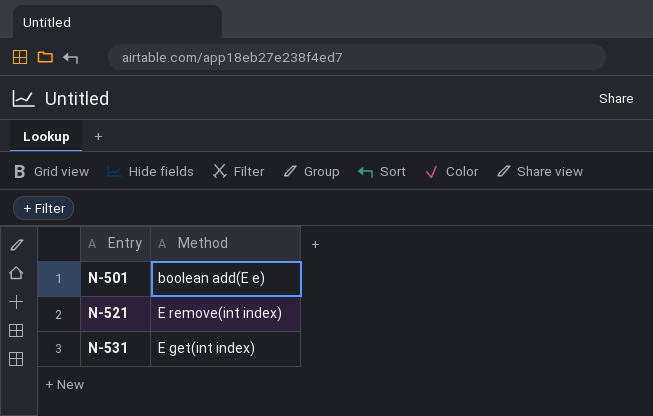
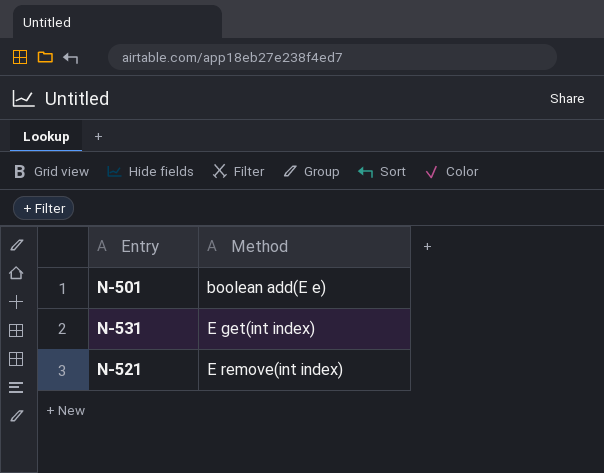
row order: Entry ascending -> Method ascending

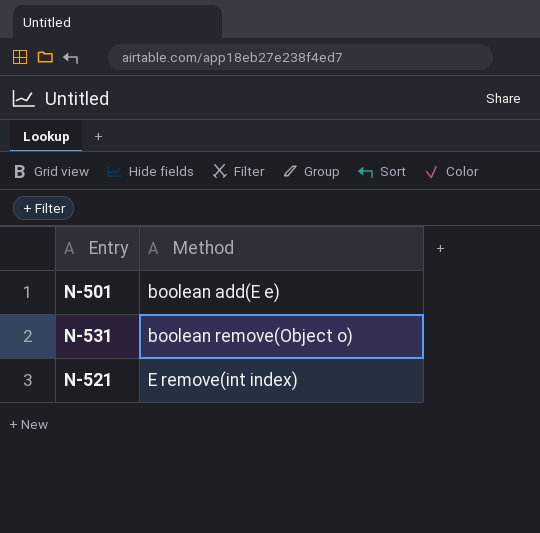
N-531 | Method: E get(int index) -> boolean remove(Object o)

